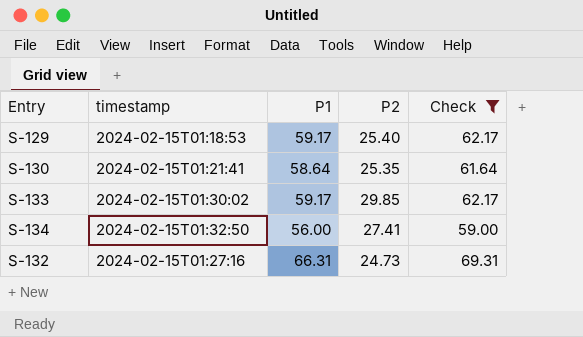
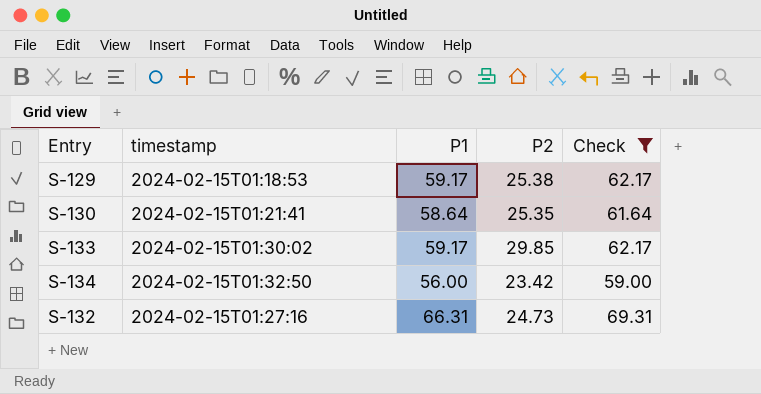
S-129 | P2: 25.40 -> 25.38
S-134 | P2: 27.41 -> 23.42

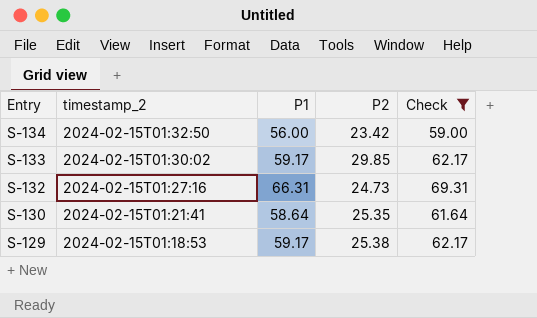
row order: none -> Entry descending
column name: timestamp -> timestamp_2

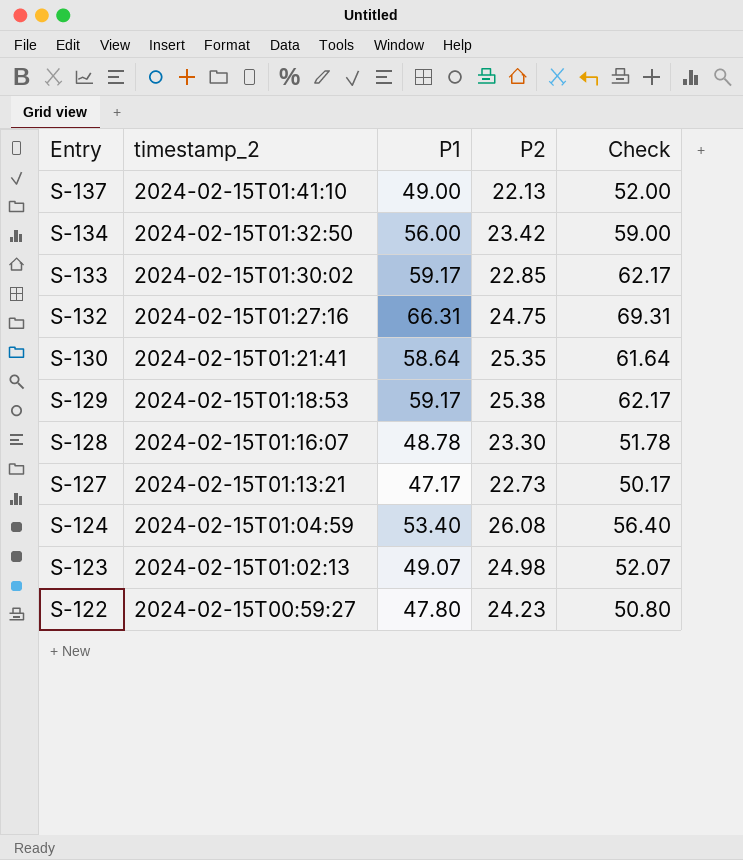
filter: Check >= 59.00 -> none
S-133 | P2: 29.85 -> 22.85
S-132 | P2: 24.73 -> 24.75

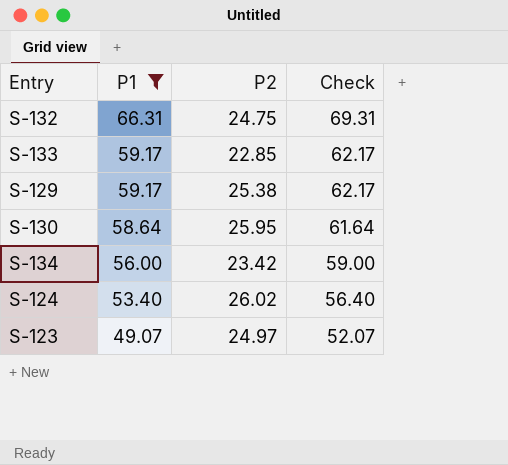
filter: none -> P1 >= 49.07
row order: Entry descending -> P1 descending
column timestamp_2 | position: 2 -> none
S-130 | P2: 25.35 -> 25.95
S-124 | P2: 26.08 -> 26.02
S-123 | P2: 24.98 -> 24.97

